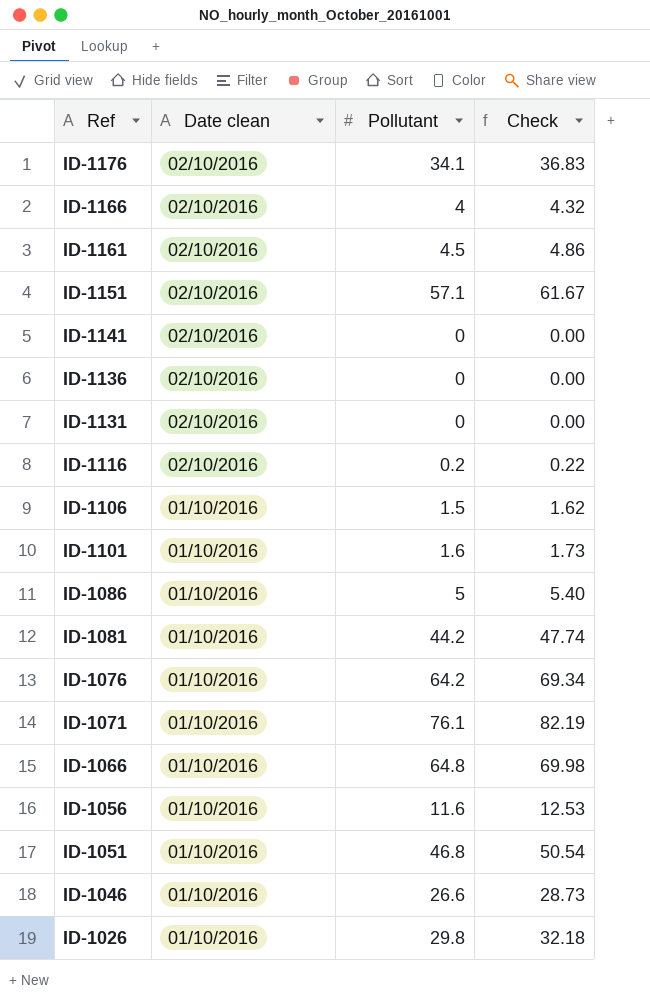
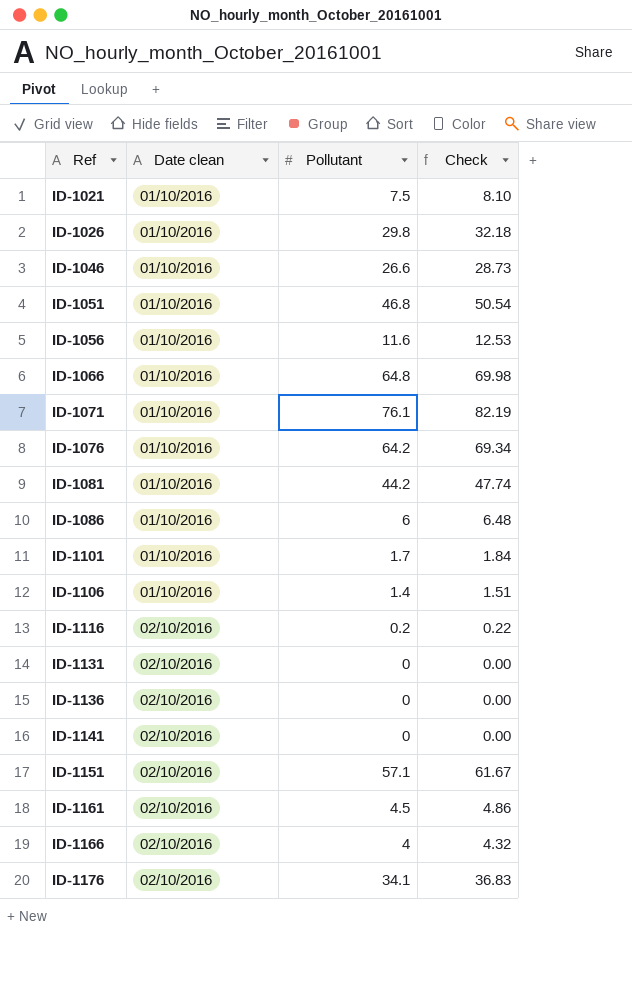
row order: Ref descending -> Ref ascending
row ID-1021: none -> 01/10/2016 | 7.5 | 8.10
ID-1086 | Pollutant: 5 -> 6
ID-1086 | Check: 5.40 -> 6.48
ID-1101 | Pollutant: 1.6 -> 1.7
ID-1101 | Check: 1.73 -> 1.84
ID-1106 | Pollutant: 1.5 -> 1.4
ID-1106 | Check: 1.62 -> 1.51

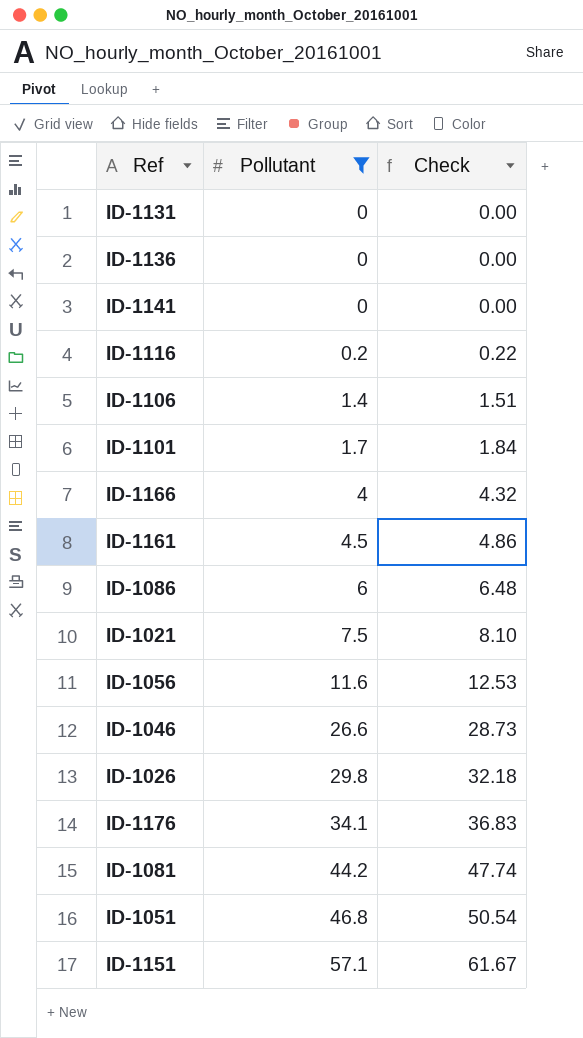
filter: none -> Pollutant <= 57.1
row order: Ref ascending -> Pollutant ascending
column Date clean | position: 2 -> none

